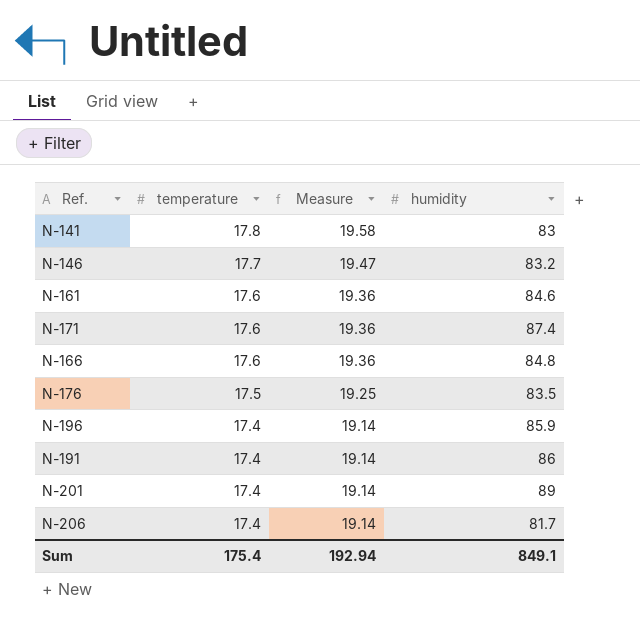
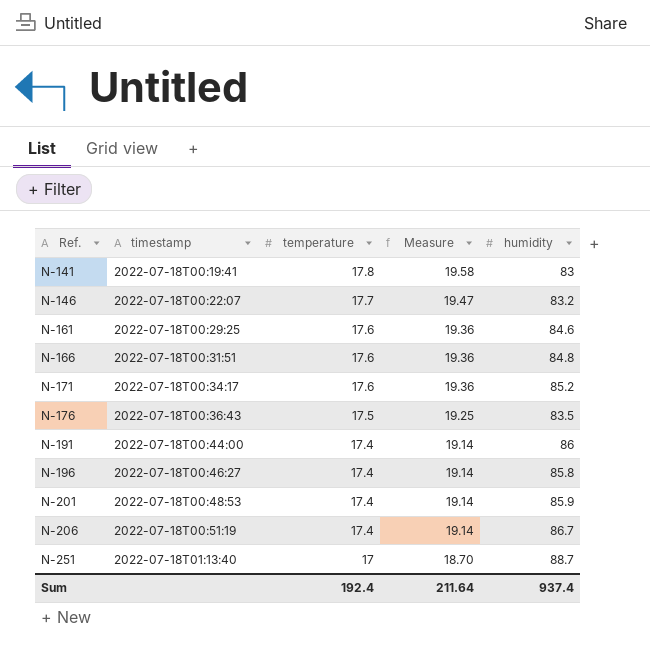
row order: temperature descending -> Ref. ascending
column timestamp | position: none -> 2
N-171 | humidity: 87.4 -> 85.2
N-196 | humidity: 85.9 -> 85.8
N-201 | humidity: 89 -> 85.9
N-206 | humidity: 81.7 -> 86.7
row N-251: none -> 2022-07-18T01:13:40 | 17 | 18.70 | 88.7
Sum | temperature: 175.4 -> 192.4
Sum | Measure: 192.94 -> 211.64
Sum | humidity: 849.1 -> 937.4

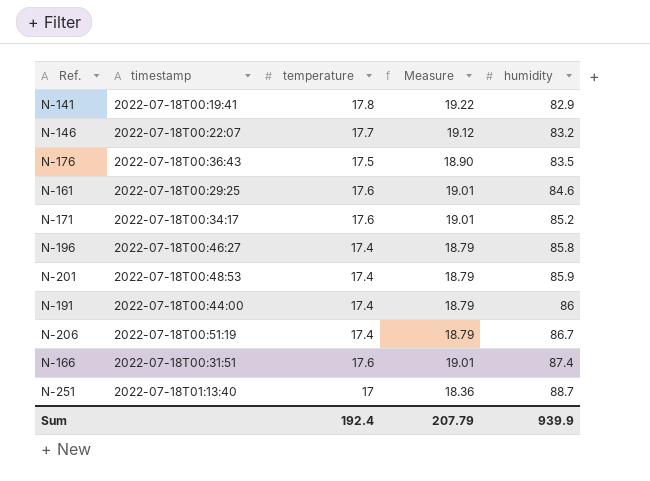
row order: Ref. ascending -> humidity ascending
column Measure | formula: [temperature] * 1.1 -> [temperature] * 1.08
N-141 | humidity: 83 -> 82.9
N-166 | humidity: 84.8 -> 87.4
Sum | Measure: 211.64 -> 207.79
Sum | humidity: 937.4 -> 939.9

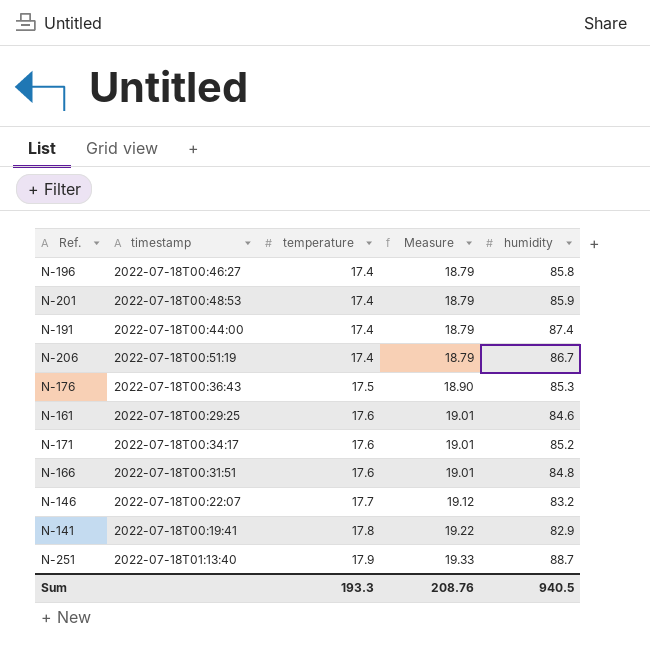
row order: humidity ascending -> temperature ascending
N-191 | humidity: 86 -> 87.4
N-176 | humidity: 83.5 -> 85.3
N-166 | humidity: 87.4 -> 84.8
N-251 | temperature: 17 -> 17.9
N-251 | Measure: 18.36 -> 19.33
Sum | temperature: 192.4 -> 193.3
Sum | Measure: 207.79 -> 208.76
Sum | humidity: 939.9 -> 940.5

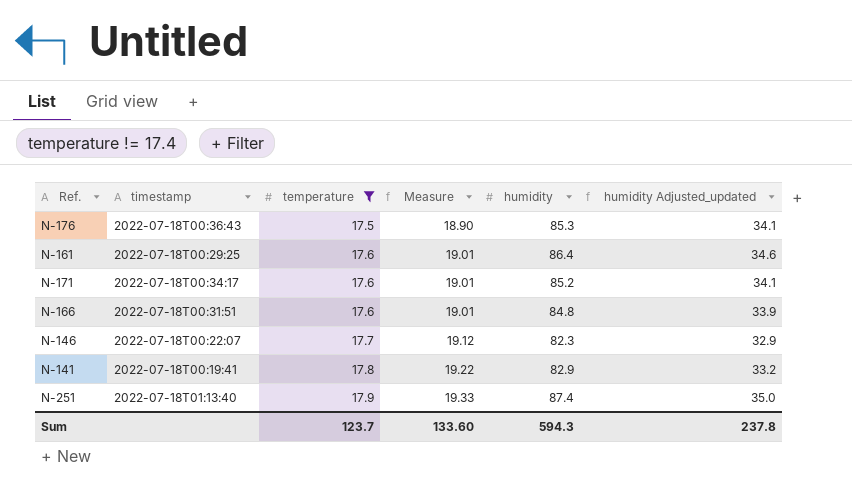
filter: none -> temperature != 17.4
column humidity Adjusted_updated | formula: none -> [humidity] * 0.4
N-161 | humidity: 84.6 -> 86.4
N-146 | humidity: 83.2 -> 82.3
N-251 | humidity: 88.7 -> 87.4
Sum | temperature: 193.3 -> 123.7
Sum | Measure: 208.76 -> 133.60
Sum | humidity: 940.5 -> 594.3

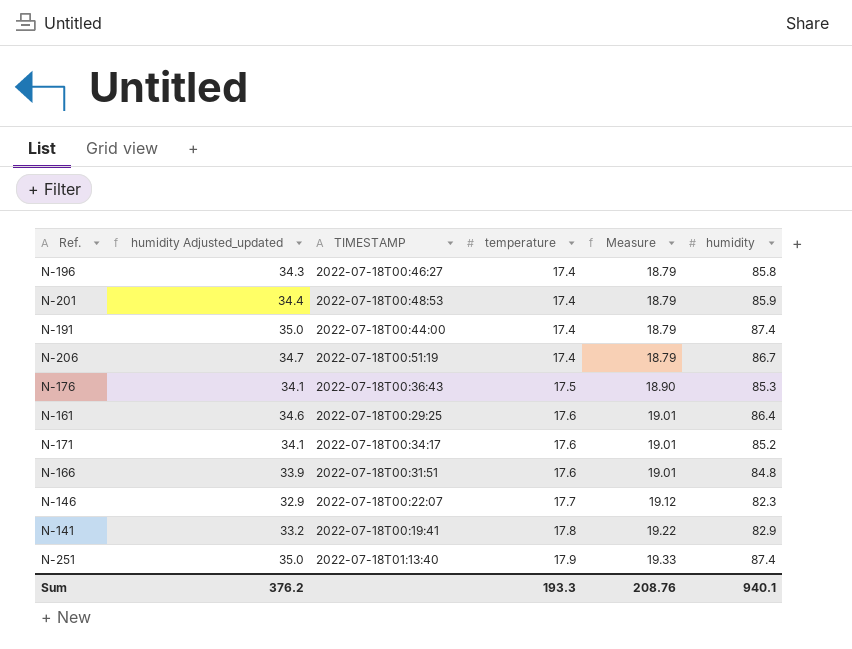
filter: temperature != 17.4 -> none
column humidity Adjusted_updated | position: 6 -> 2
column name: timestamp -> TIMESTAMP
Sum | humidity Adjusted_updated: 237.8 -> 376.2
Sum | temperature: 123.7 -> 193.3
Sum | Measure: 133.60 -> 208.76
Sum | humidity: 594.3 -> 940.1

